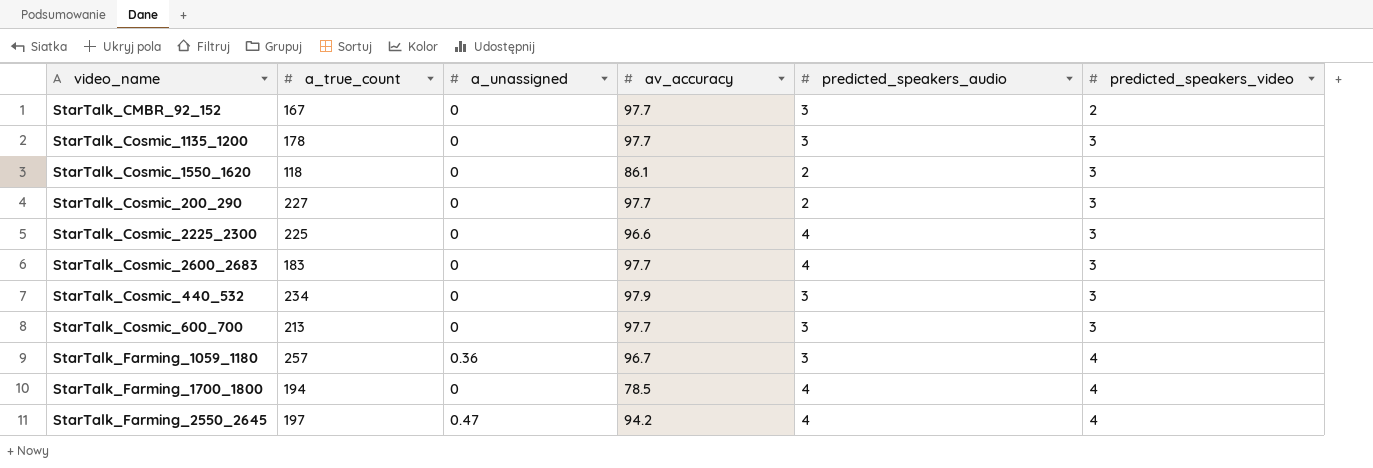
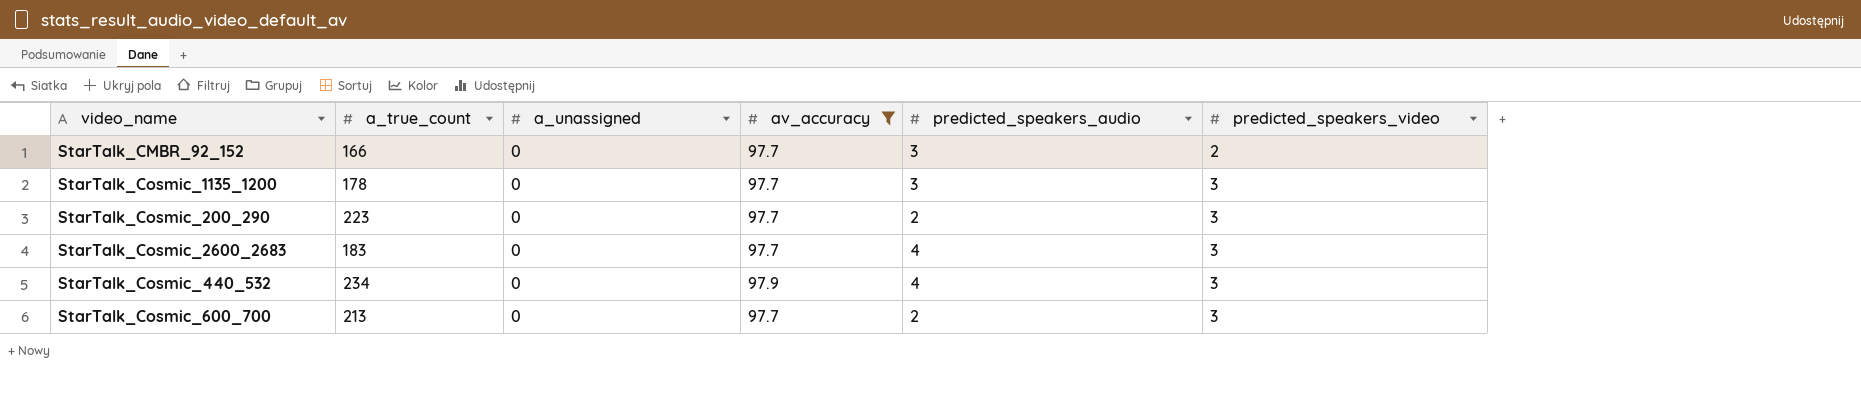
filter: none -> av_accuracy >= 97.7
StarTalk_CMBR_92_152 | a_true_count: 167 -> 166
StarTalk_Cosmic_200_290 | a_true_count: 227 -> 223
StarTalk_Cosmic_440_532 | predicted_speakers_audio: 3 -> 4
StarTalk_Cosmic_600_700 | predicted_speakers_audio: 3 -> 2

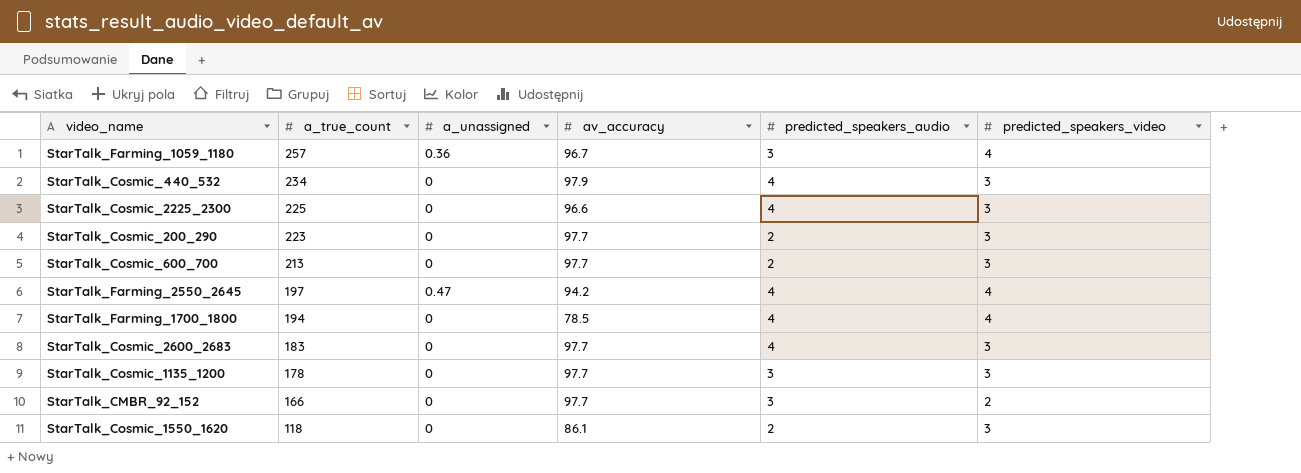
filter: av_accuracy >= 97.7 -> none
row order: predicted_speakers_video ascending -> a_true_count descending

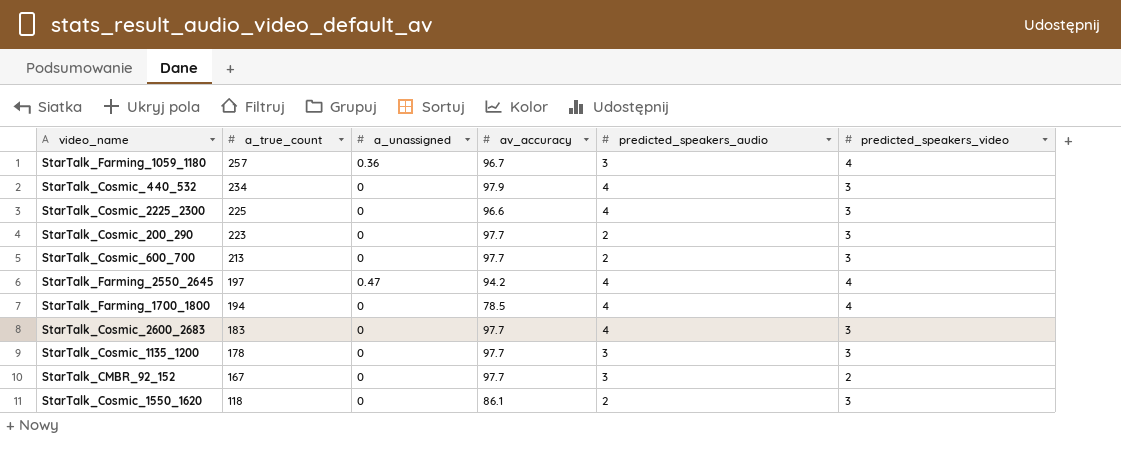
StarTalk_CMBR_92_152 | a_true_count: 166 -> 167

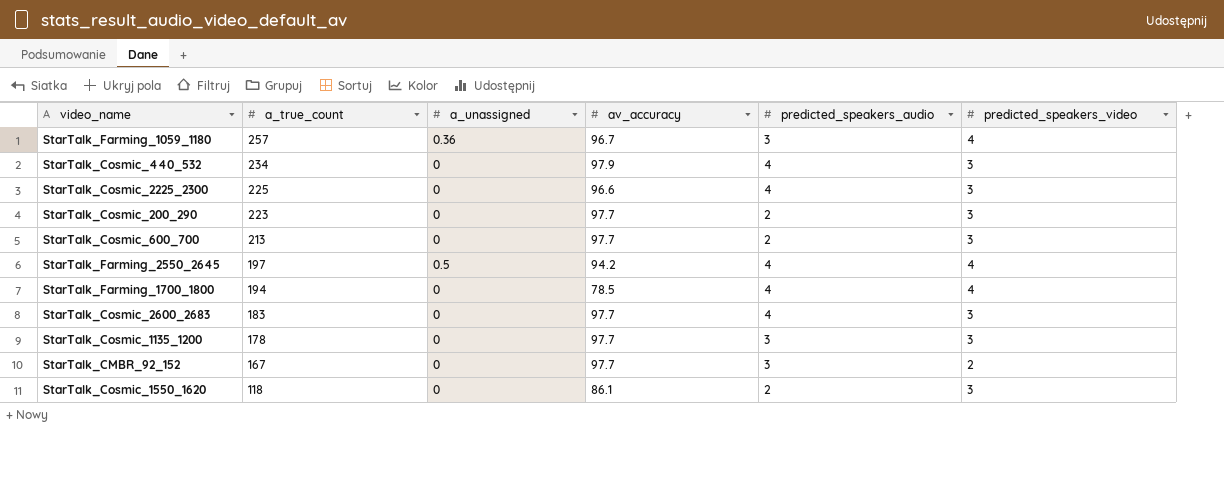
StarTalk_Farming_2550_2645 | a_unassigned: 0.47 -> 0.5

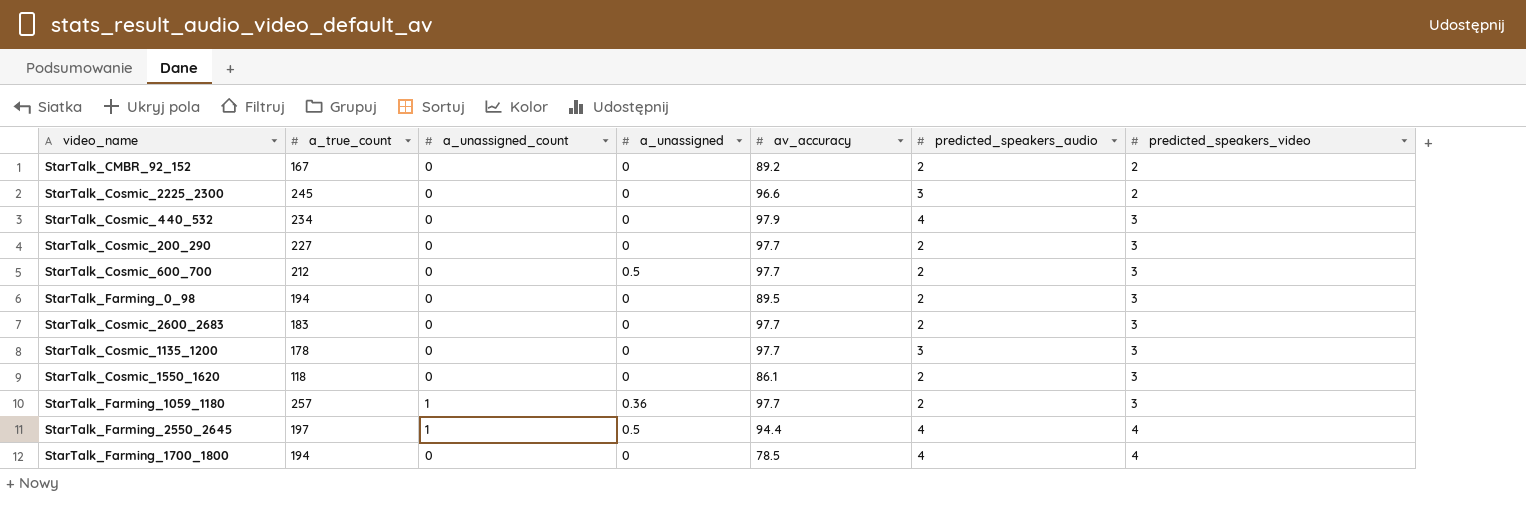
row order: a_true_count descending -> predicted_speakers_video ascending
column a_unassigned_count | position: none -> 3
StarTalk_CMBR_92_152 | av_accuracy: 97.7 -> 89.2
StarTalk_CMBR_92_152 | predicted_speakers_audio: 3 -> 2
StarTalk_Cosmic_2225_2300 | a_true_count: 225 -> 245
StarTalk_Cosmic_2225_2300 | predicted_speakers_audio: 4 -> 3
StarTalk_Cosmic_2225_2300 | predicted_speakers_video: 3 -> 2
StarTalk_Cosmic_200_290 | a_true_count: 223 -> 227
StarTalk_Cosmic_600_700 | a_true_count: 213 -> 212
StarTalk_Cosmic_600_700 | a_unassigned: 0 -> 0.5
row StarTalk_Farming_0_98: none -> 194 | 0 | 0 | 89.5 | 2 | 3
StarTalk_Cosmic_2600_2683 | predicted_speakers_audio: 4 -> 2
StarTalk_Farming_1059_1180 | av_accuracy: 96.7 -> 97.7
StarTalk_Farming_1059_1180 | predicted_speakers_audio: 3 -> 2
StarTalk_Farming_1059_1180 | predicted_speakers_video: 4 -> 3
StarTalk_Farming_2550_2645 | av_accuracy: 94.2 -> 94.4

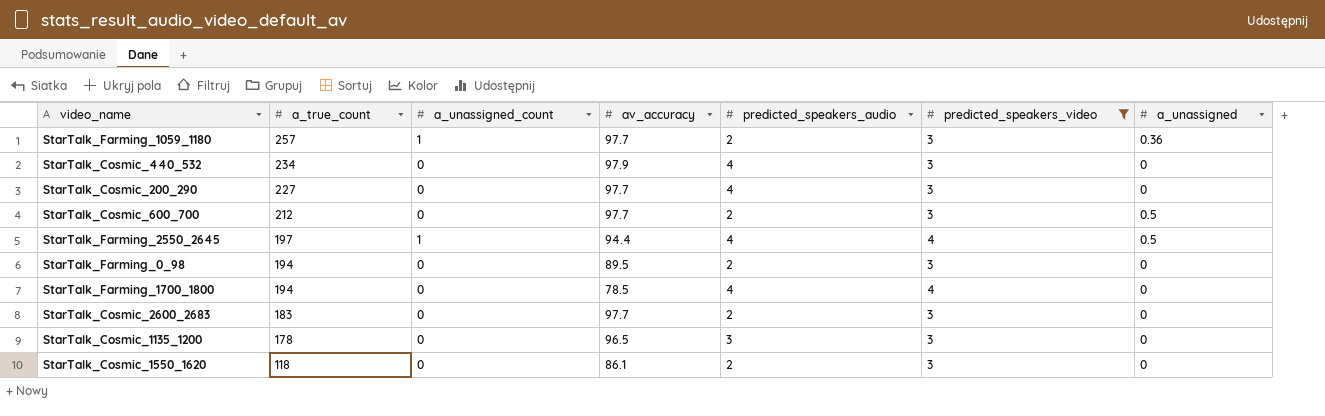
filter: none -> predicted_speakers_video != 2
row order: predicted_speakers_video ascending -> a_true_count descending
column a_unassigned | position: 4 -> 7
StarTalk_Cosmic_200_290 | predicted_speakers_audio: 2 -> 4
StarTalk_Cosmic_1135_1200 | av_accuracy: 97.7 -> 96.5

